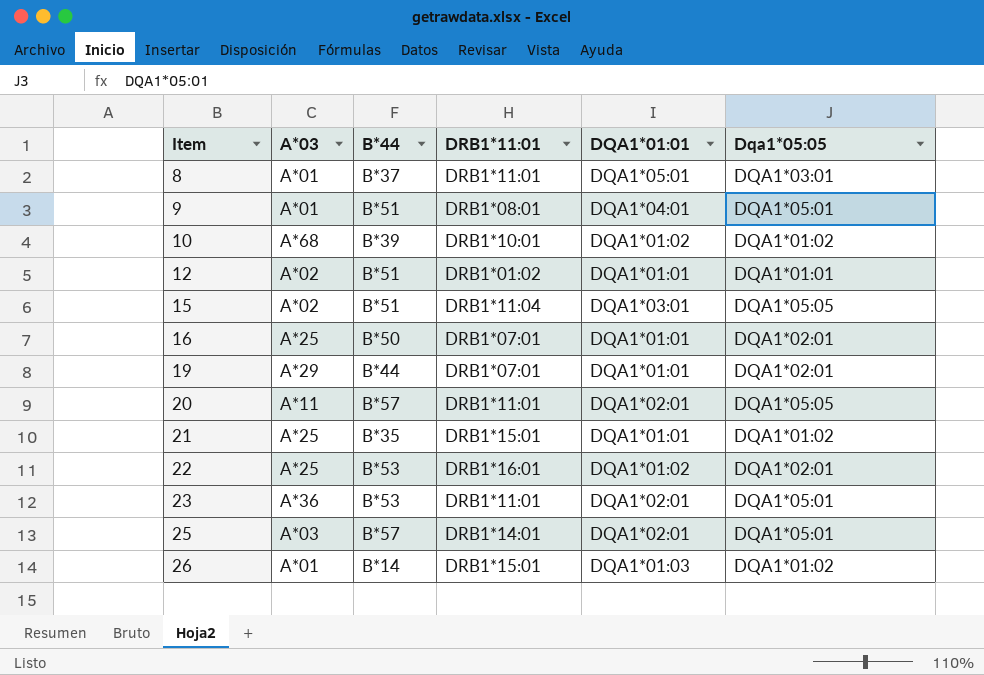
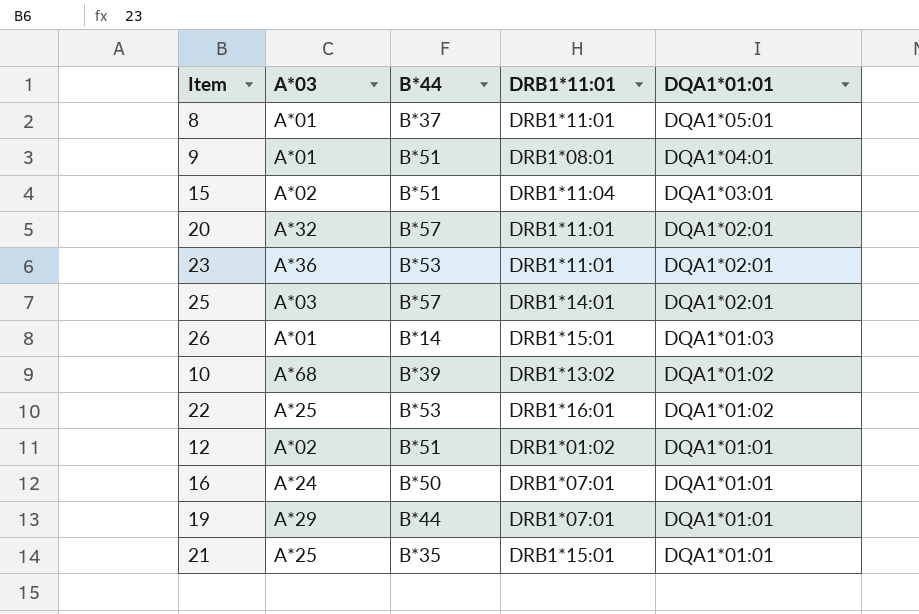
row order: Item ascending -> DQA1*01:01 descending
column Dqa1*05:05 | position: 6 -> none
20 | A*03: A*11 -> A*32
10 | DRB1*11:01: DRB1*10:01 -> DRB1*13:02
16 | A*03: A*25 -> A*24

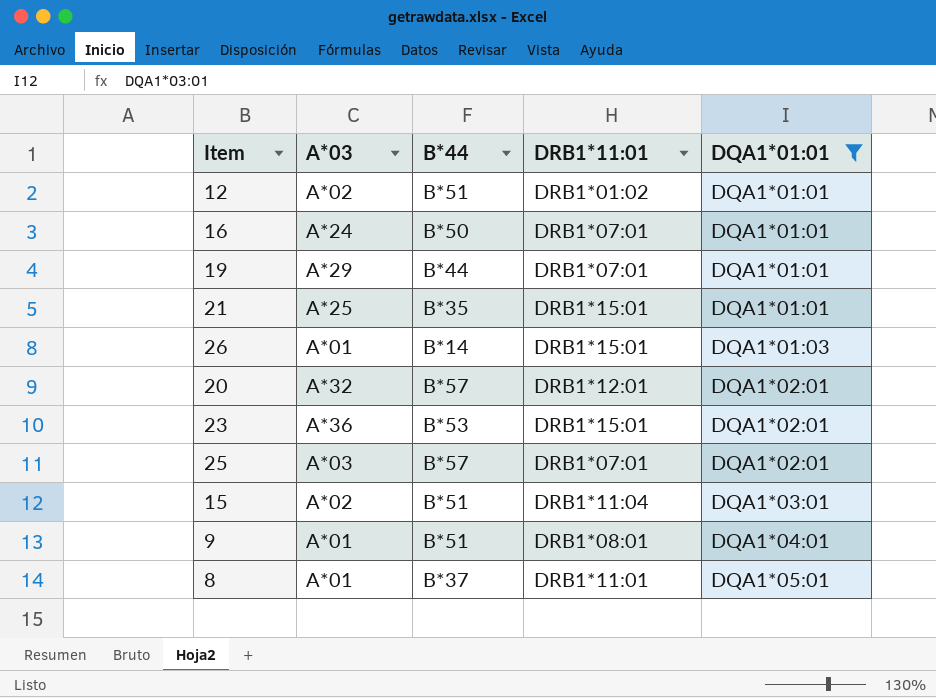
filter: none -> DQA1*01:01 != DQA1*01:02
row order: DQA1*01:01 descending -> DQA1*01:01 ascending
20 | DRB1*11:01: DRB1*11:01 -> DRB1*12:01
23 | DRB1*11:01: DRB1*11:01 -> DRB1*15:01
25 | DRB1*11:01: DRB1*14:01 -> DRB1*07:01

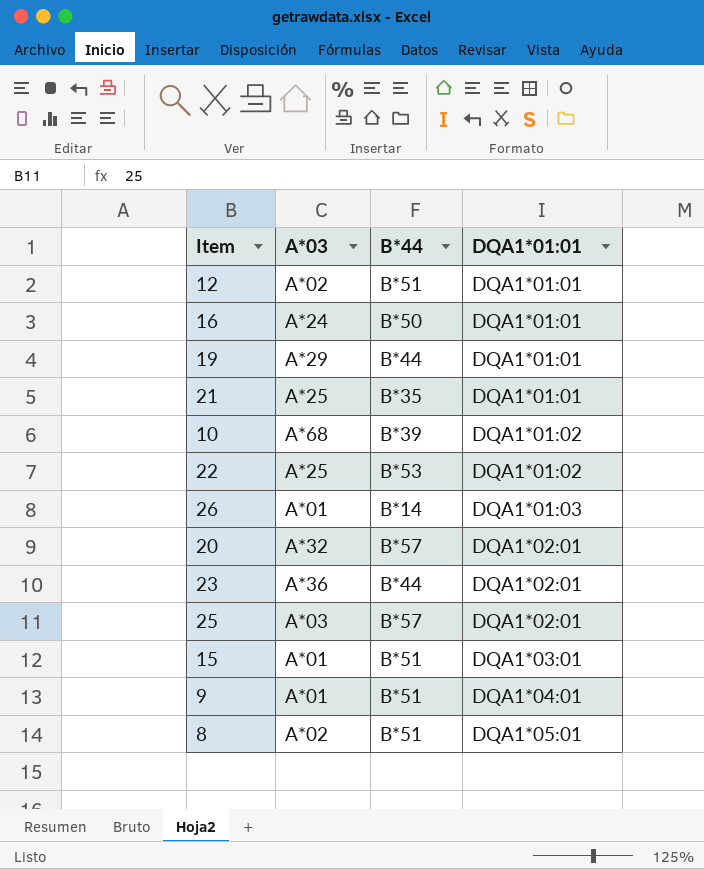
filter: DQA1*01:01 != DQA1*01:02 -> none
column DRB1*11:01 | position: 4 -> none
23 | B*44: B*53 -> B*44
15 | A*03: A*02 -> A*01
8 | A*03: A*01 -> A*02
8 | B*44: B*37 -> B*51

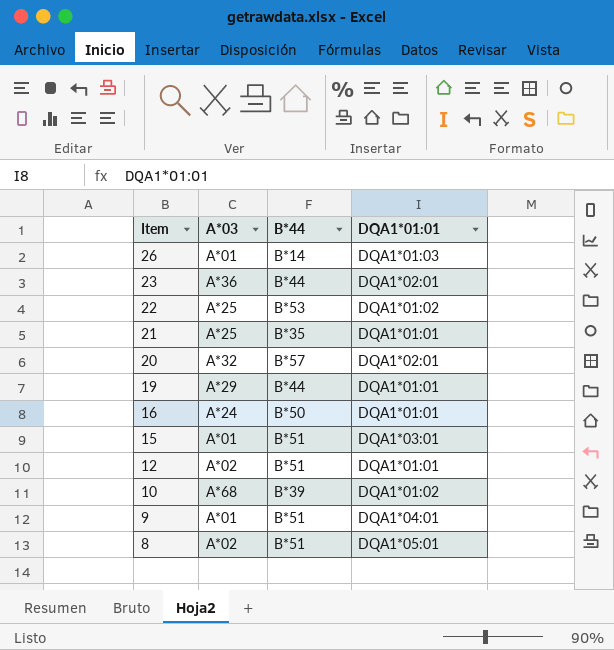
row order: DQA1*01:01 ascending -> Item descending
row 25: A*03 | B*57 | DQA1*02:01 -> none

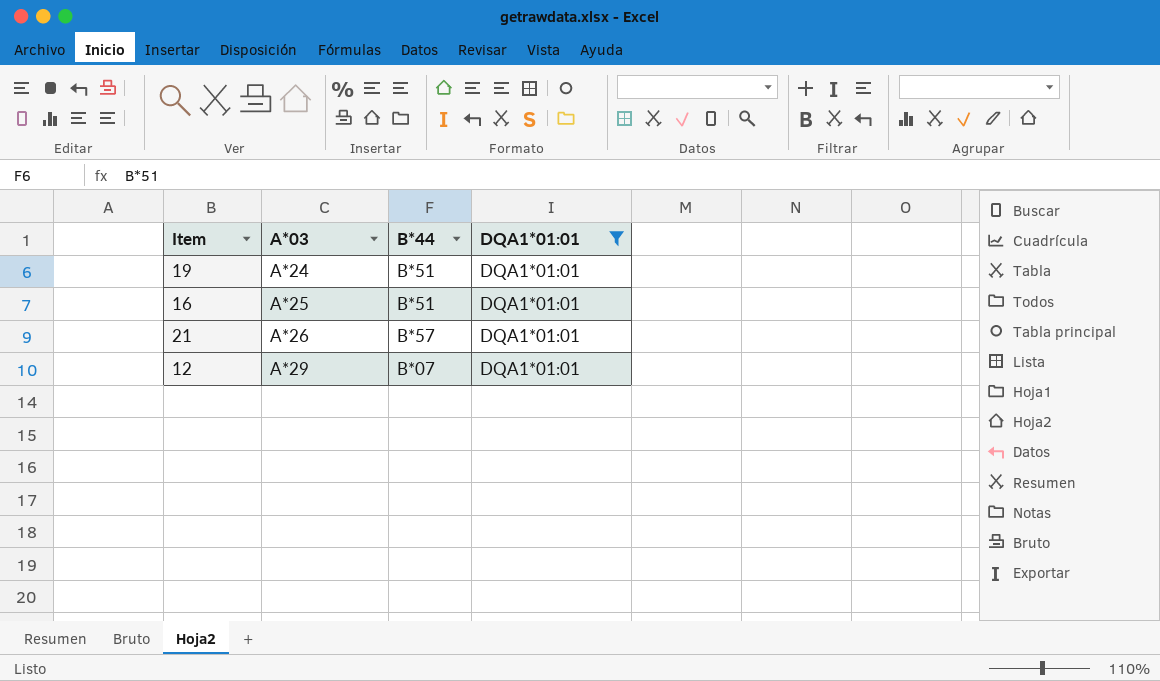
filter: none -> DQA1*01:01 = DQA1*01:01
row order: Item descending -> A*03 ascending
19 | A*03: A*29 -> A*24
19 | B*44: B*44 -> B*51
16 | A*03: A*24 -> A*25
16 | B*44: B*50 -> B*51
21 | A*03: A*25 -> A*26
21 | B*44: B*35 -> B*57
12 | A*03: A*02 -> A*29
12 | B*44: B*51 -> B*07

